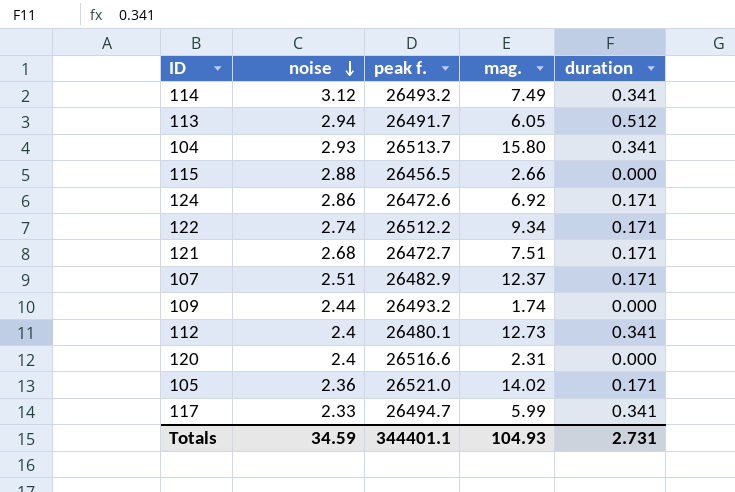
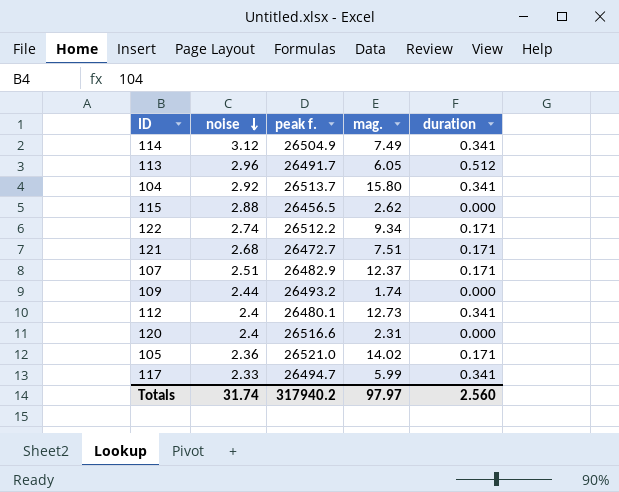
row 124: 2.86 | 26472.6 | 6.92 | 0.171 -> none
114 | peak f.: 26493.2 -> 26504.9
113 | noise: 2.94 -> 2.96
104 | noise: 2.93 -> 2.92
115 | mag.: 2.66 -> 2.62
Totals | noise: 34.59 -> 31.74
Totals | peak f.: 344401.1 -> 317940.2
Totals | mag.: 104.93 -> 97.97
Totals | duration: 2.731 -> 2.560

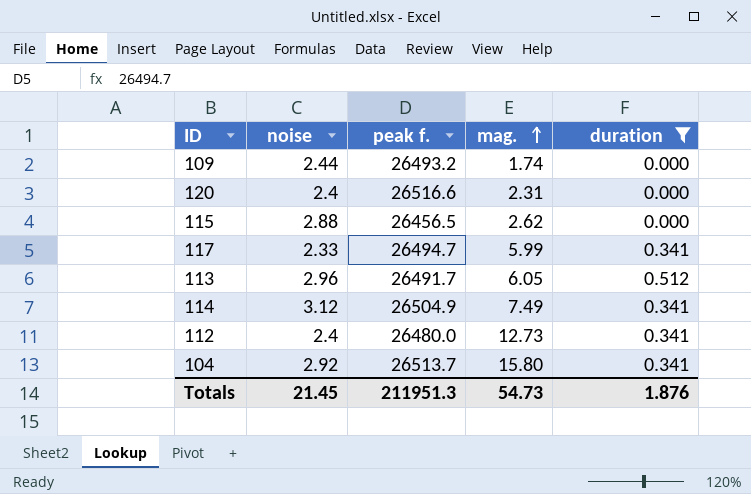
filter: none -> duration != 0.171
row order: noise descending -> mag. ascending
112 | peak f.: 26480.1 -> 26480.0
Totals | noise: 31.74 -> 21.45
Totals | peak f.: 317940.2 -> 211951.3
Totals | mag.: 97.97 -> 54.73
Totals | duration: 2.560 -> 1.876

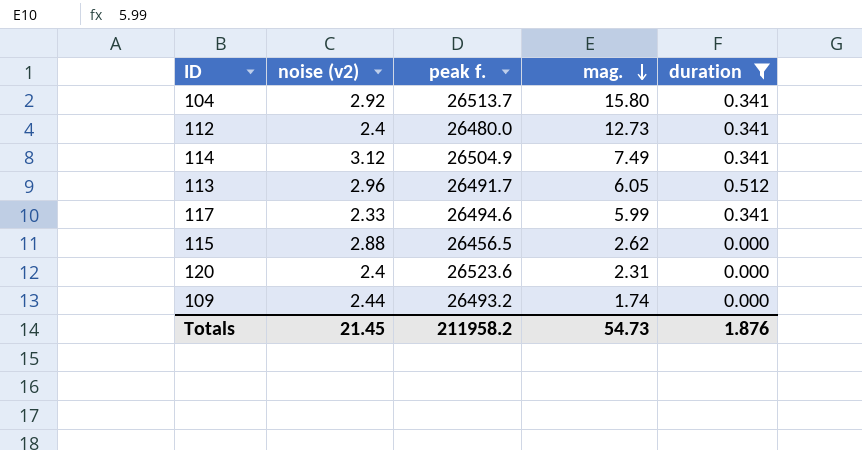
row order: mag. ascending -> mag. descending
column name: noise -> noise (v2)
117 | peak f.: 26494.7 -> 26494.6
120 | peak f.: 26516.6 -> 26523.6
Totals | peak f.: 211951.3 -> 211958.2

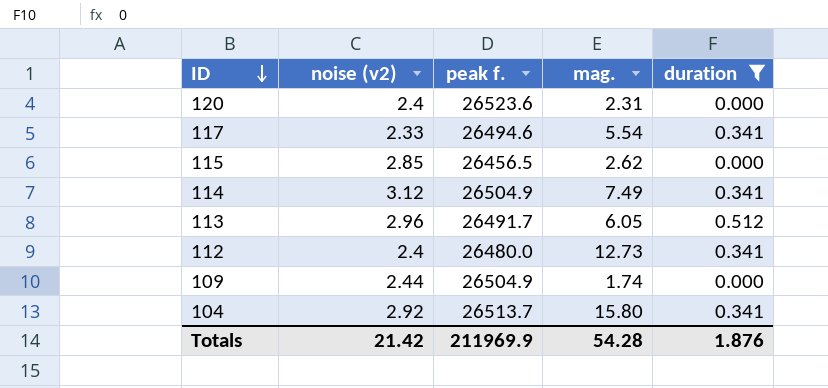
row order: mag. descending -> ID descending
117 | mag.: 5.99 -> 5.54
115 | noise (v2): 2.88 -> 2.85
109 | peak f.: 26493.2 -> 26504.9
Totals | noise (v2): 21.45 -> 21.42
Totals | peak f.: 211958.2 -> 211969.9
Totals | mag.: 54.73 -> 54.28

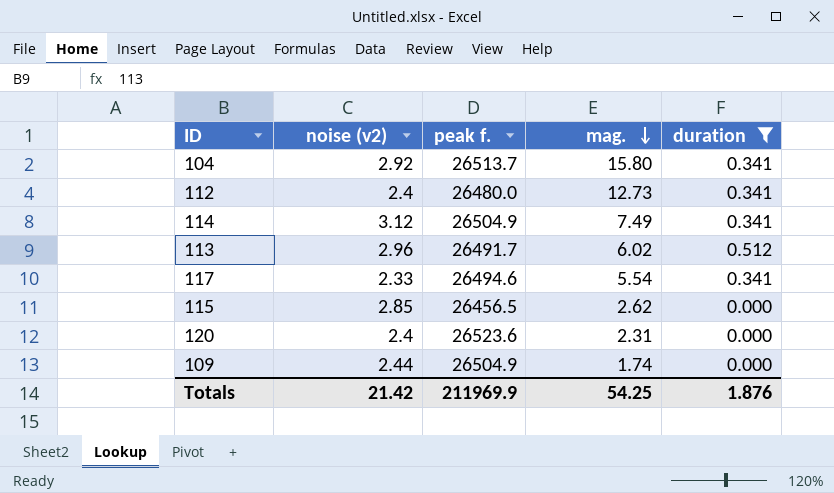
row order: ID descending -> mag. descending
113 | mag.: 6.05 -> 6.02
Totals | mag.: 54.28 -> 54.25

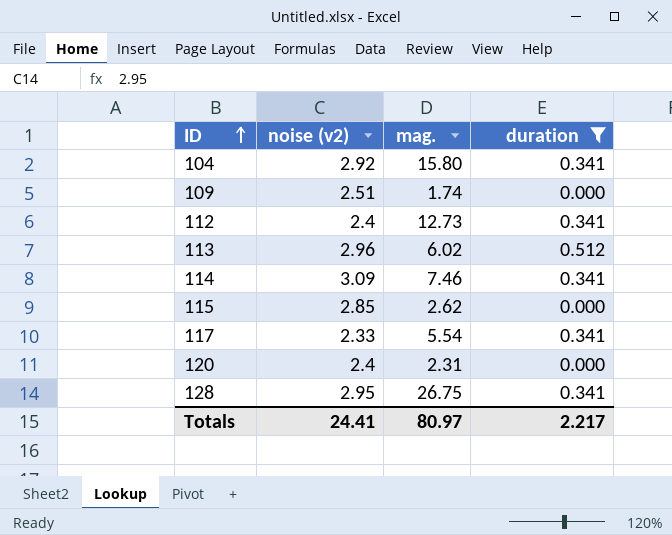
row order: mag. descending -> ID ascending
column peak f. | position: 3 -> none
109 | noise (v2): 2.44 -> 2.51
114 | noise (v2): 3.12 -> 3.09
114 | mag.: 7.49 -> 7.46
row 128: none -> 2.95 | 26.75 | 0.341
Totals | noise (v2): 21.42 -> 24.41
Totals | mag.: 54.25 -> 80.97
Totals | duration: 1.876 -> 2.217

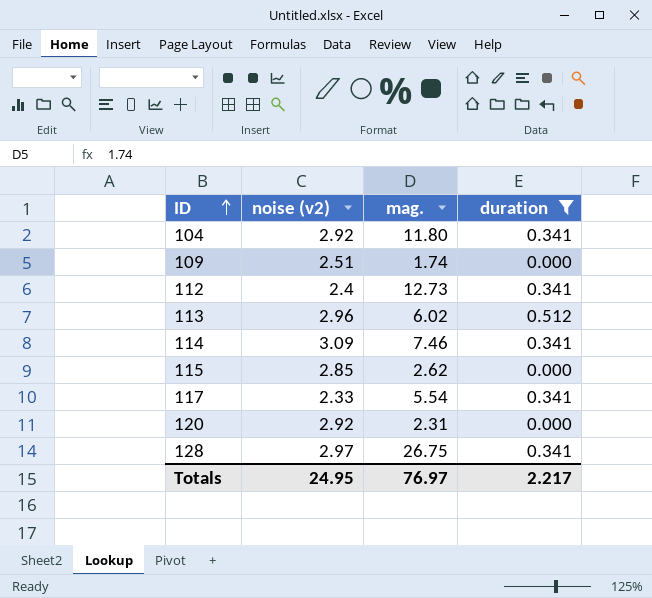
104 | mag.: 15.80 -> 11.80
120 | noise (v2): 2.4 -> 2.92
128 | noise (v2): 2.95 -> 2.97
Totals | noise (v2): 24.41 -> 24.95
Totals | mag.: 80.97 -> 76.97

